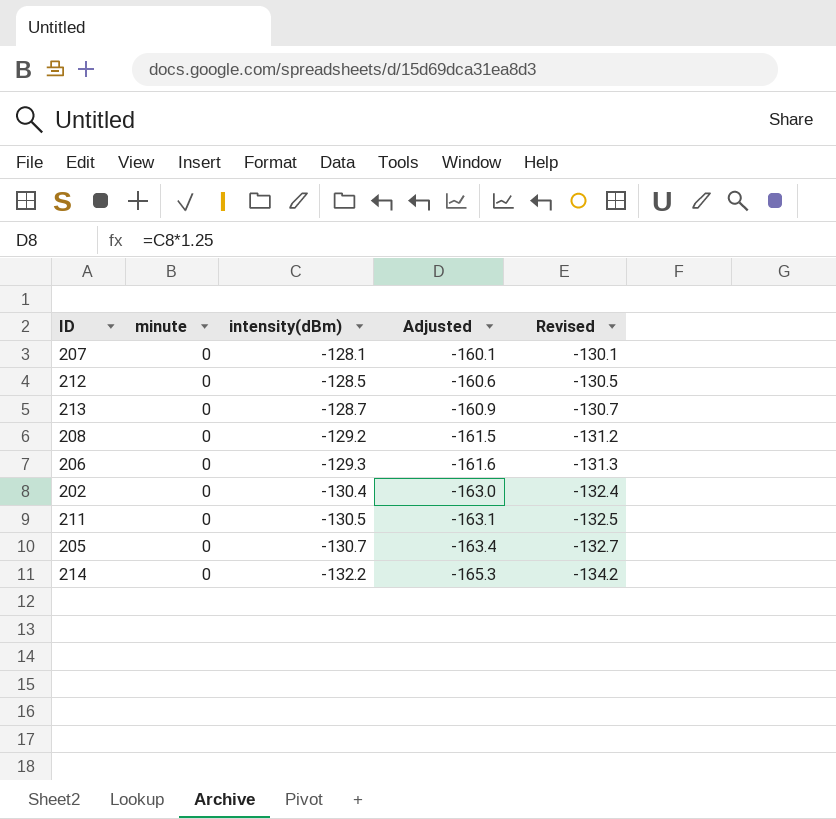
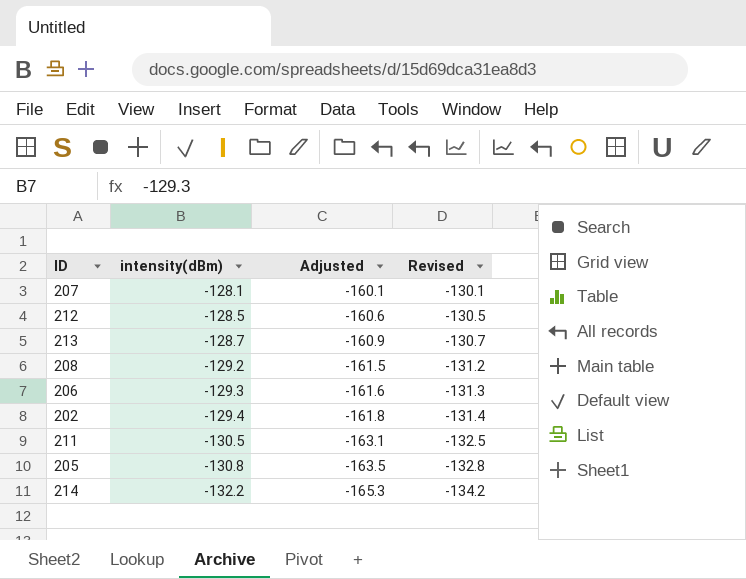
column minute | position: 2 -> none
202 | intensity(dBm): -130.4 -> -129.4
202 | Adjusted: -163.0 -> -161.8
202 | Revised: -132.4 -> -131.4
205 | intensity(dBm): -130.7 -> -130.8
205 | Adjusted: -163.4 -> -163.5
205 | Revised: -132.7 -> -132.8

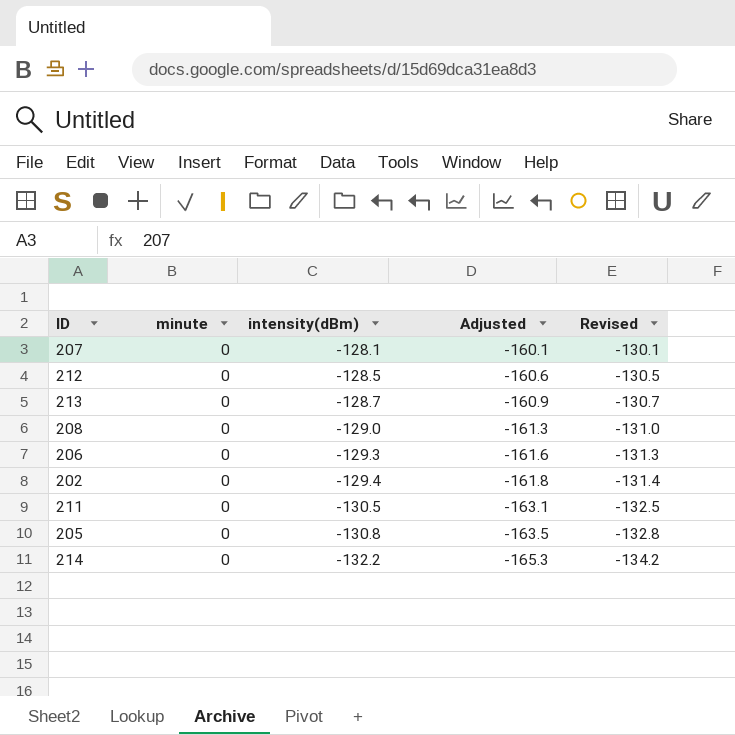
column minute | position: none -> 2
208 | intensity(dBm): -129.2 -> -129.0
208 | Adjusted: -161.5 -> -161.3
208 | Revised: -131.2 -> -131.0

